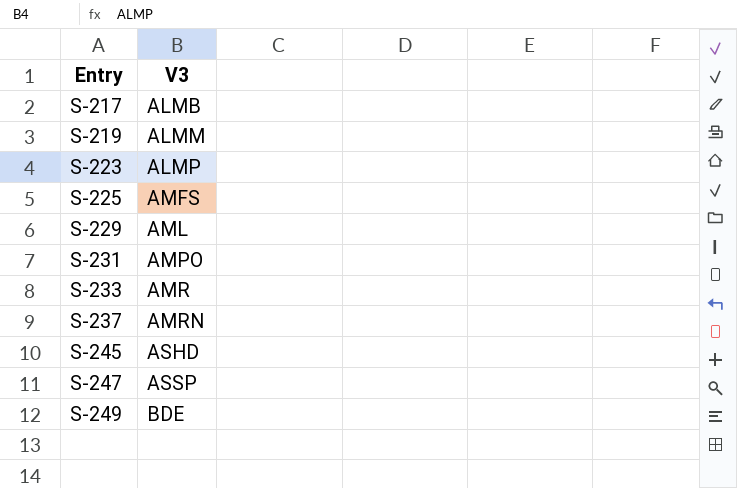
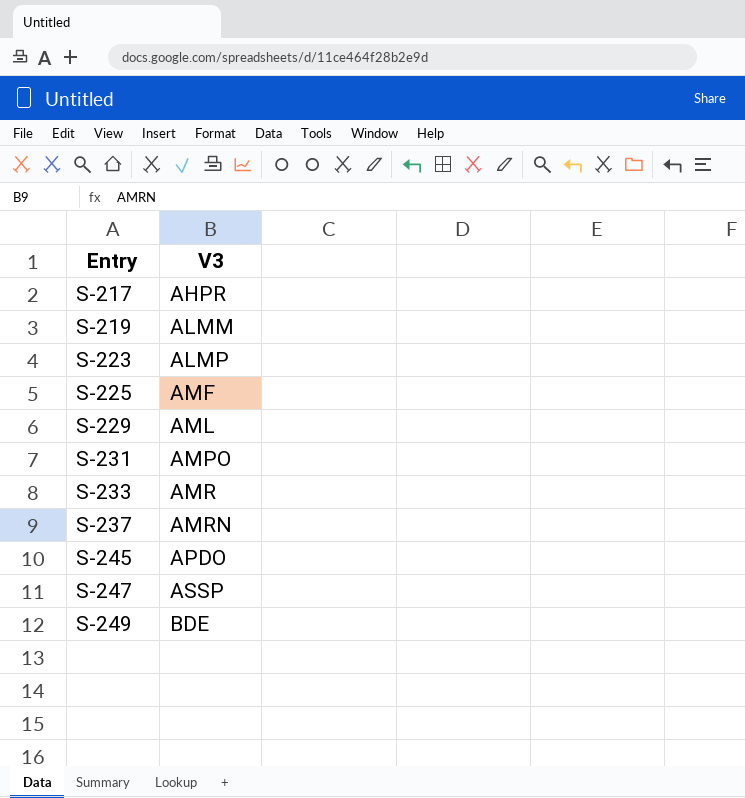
S-217 | V3: ALMB -> AHPR
S-225 | V3: AMFS -> AMF
S-245 | V3: ASHD -> APDO

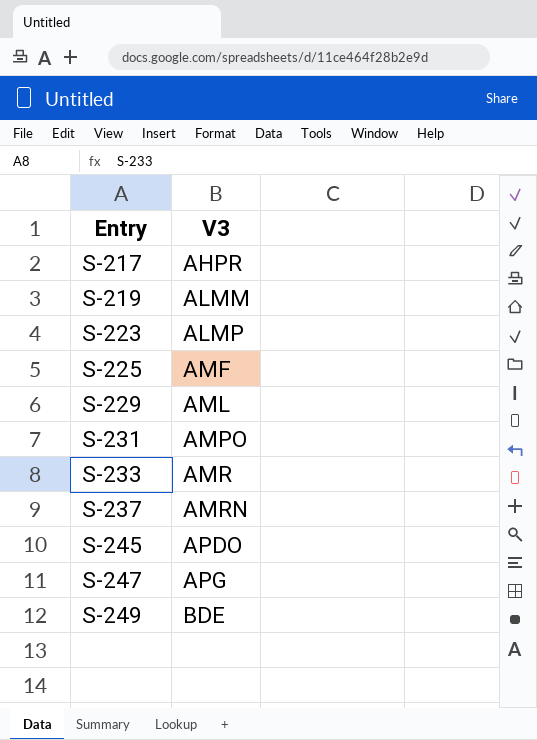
S-247 | V3: ASSP -> APG

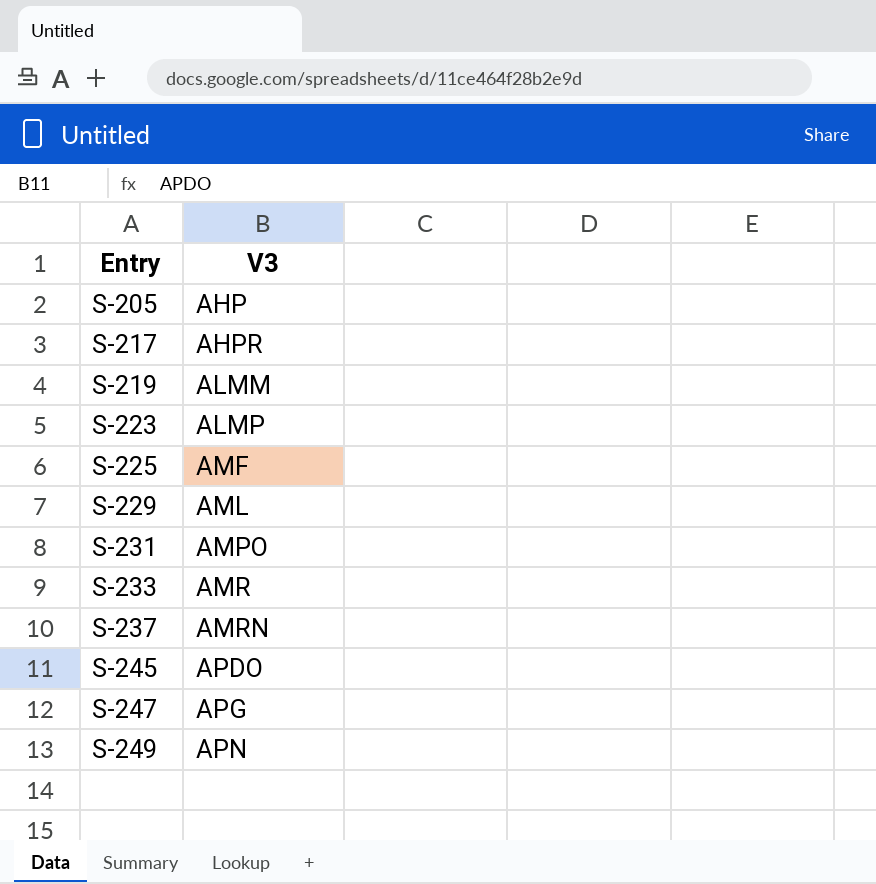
row S-205: none -> AHP
S-249 | V3: BDE -> APN

